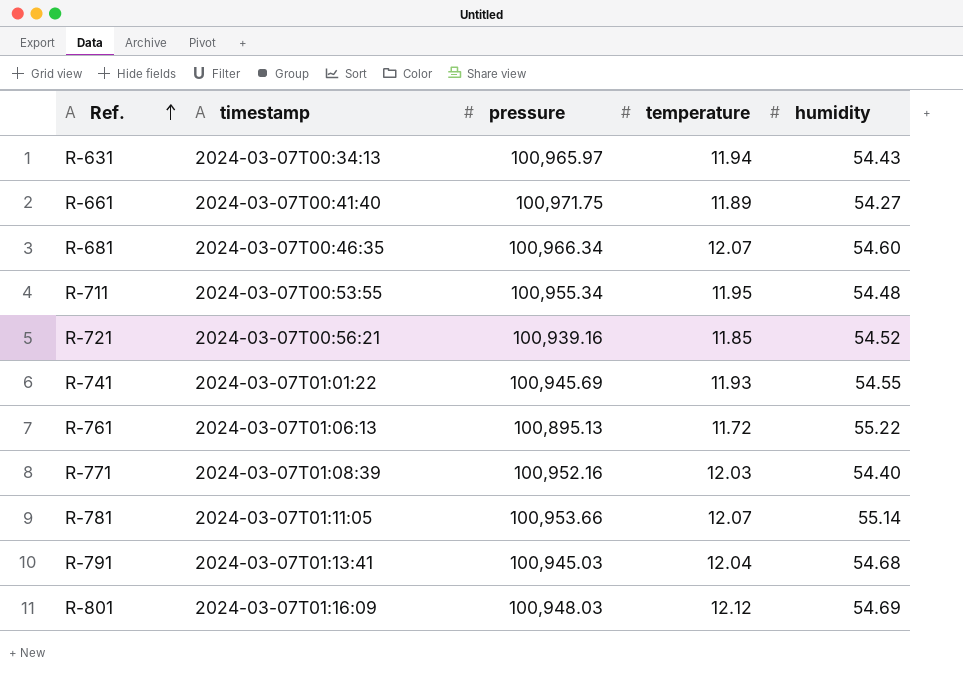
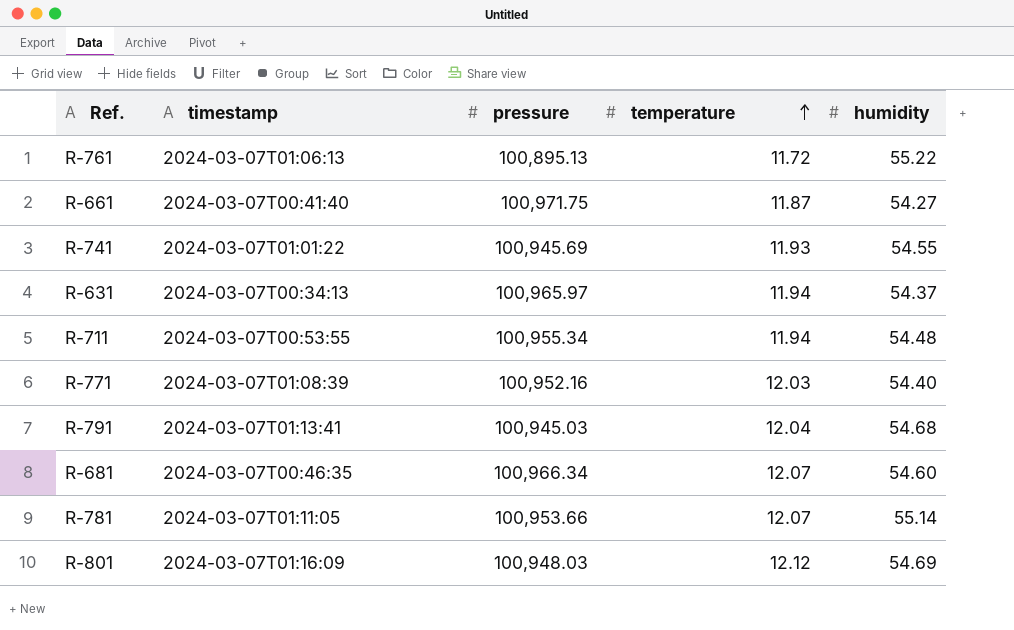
row order: Ref. ascending -> temperature ascending
row R-721: 2024-03-07T00:56:21 | 100,939.16 | 11.85 | 54.52 -> none
R-661 | temperature: 11.89 -> 11.87
R-631 | humidity: 54.43 -> 54.37
R-711 | temperature: 11.95 -> 11.94

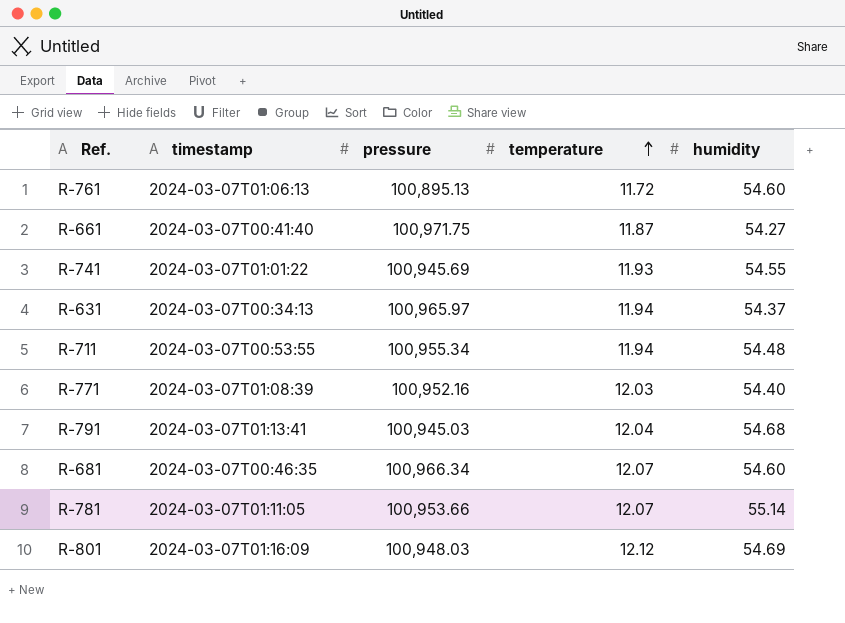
R-761 | humidity: 55.22 -> 54.60

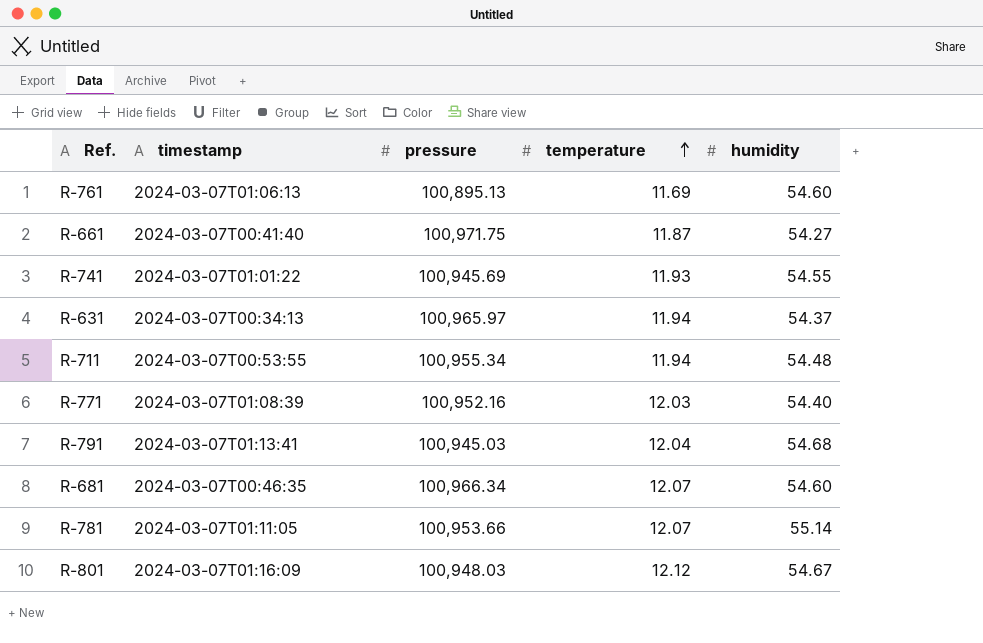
R-761 | temperature: 11.72 -> 11.69
R-801 | humidity: 54.69 -> 54.67

